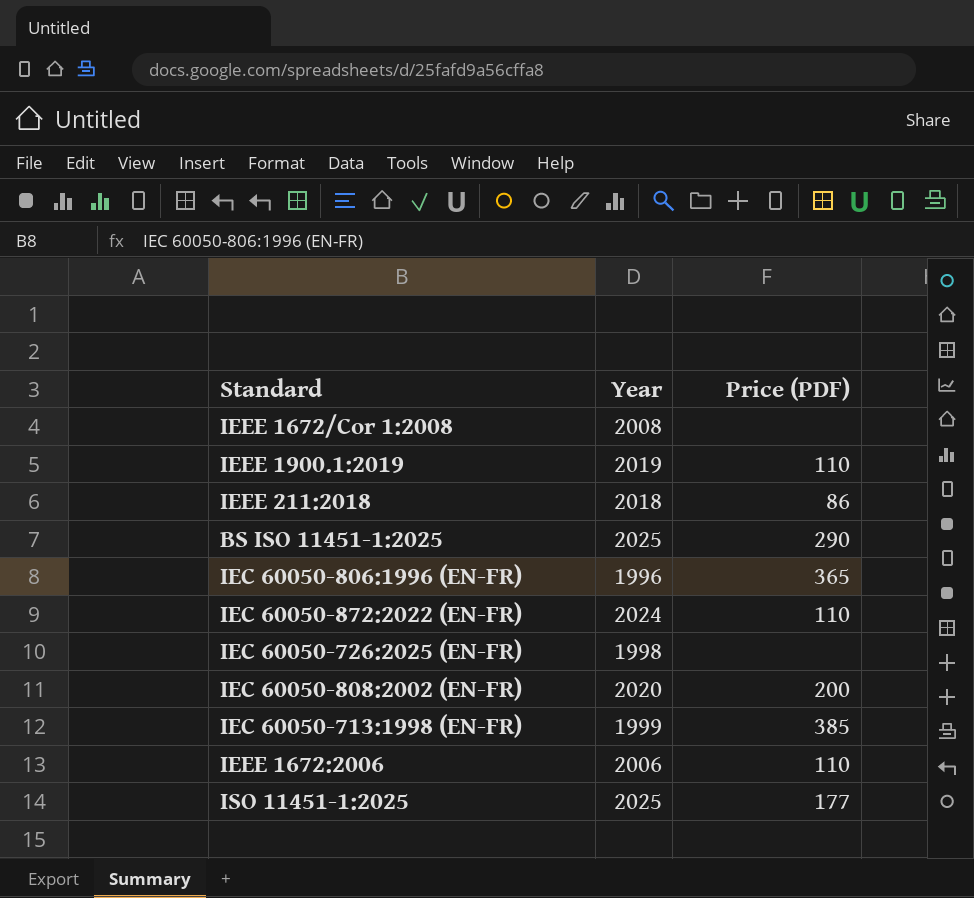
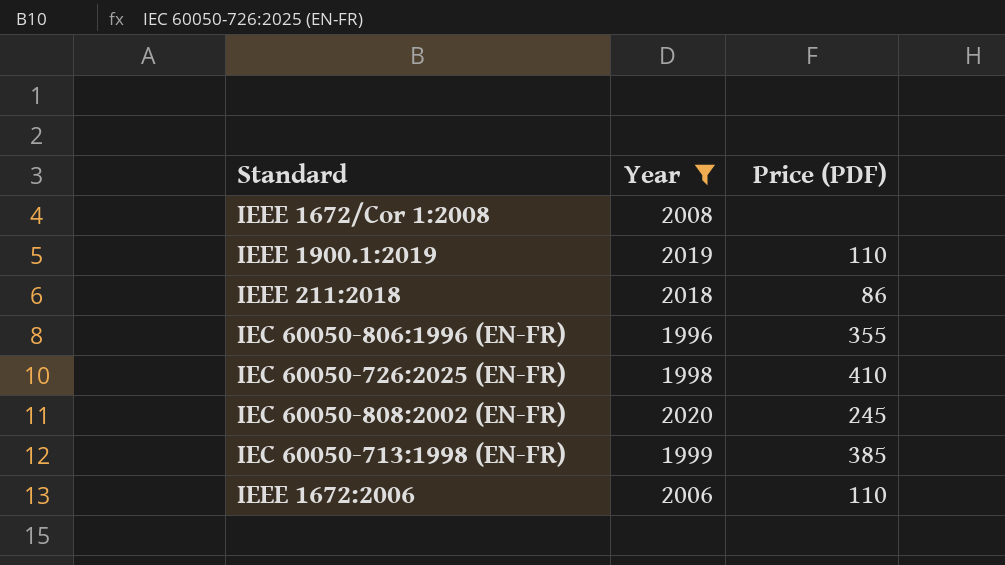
filter: none -> Year <= 2020
IEC 60050-806:1996 (EN-FR) | Price (PDF): 365 -> 355
IEC 60050-726:2025 (EN-FR) | Price (PDF): none -> 410
IEC 60050-808:2002 (EN-FR) | Price (PDF): 200 -> 245

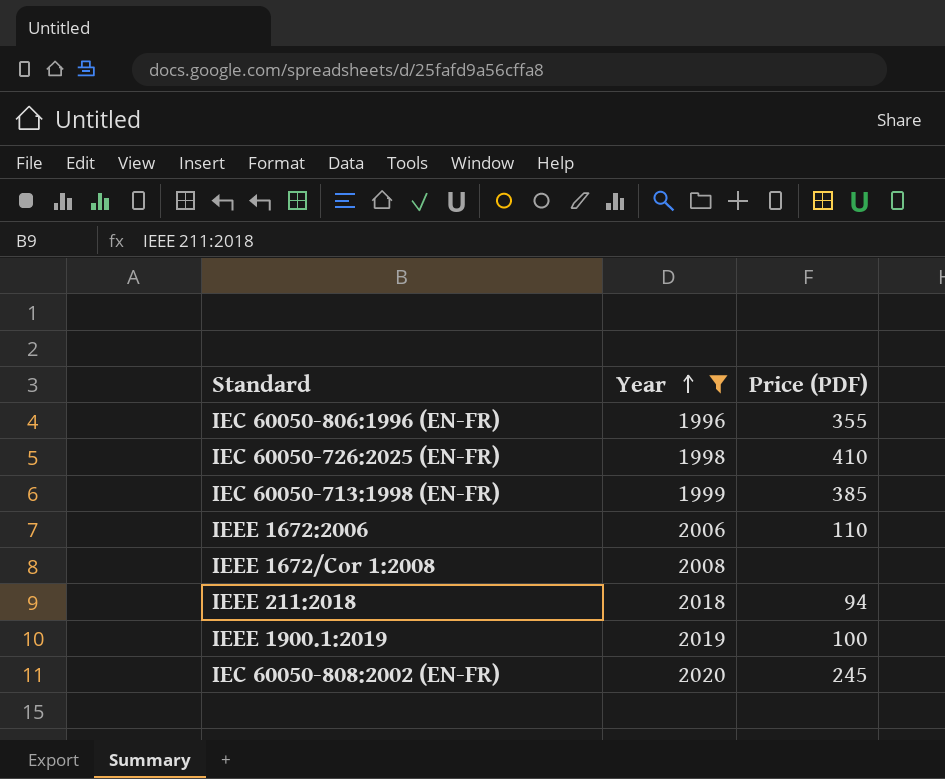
row order: none -> Year ascending
IEEE 211:2018 | Price (PDF): 86 -> 94
IEEE 1900.1:2019 | Price (PDF): 110 -> 100

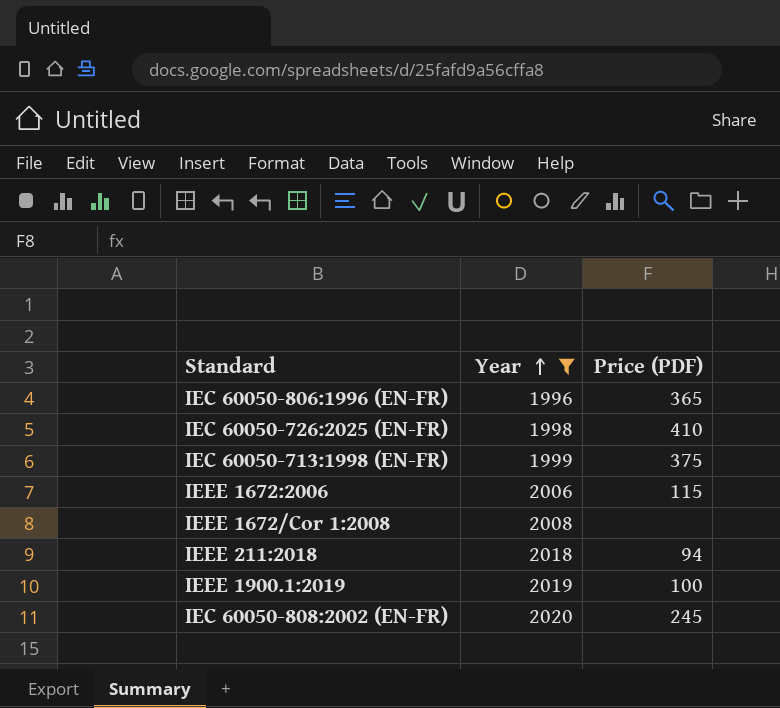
IEC 60050-806:1996 (EN-FR) | Price (PDF): 355 -> 365
IEC 60050-713:1998 (EN-FR) | Price (PDF): 385 -> 375
IEEE 1672:2006 | Price (PDF): 110 -> 115

